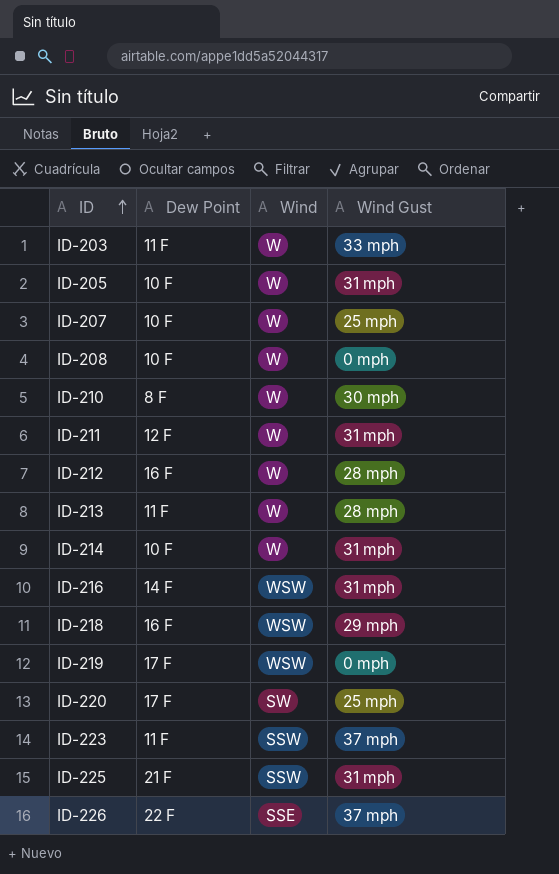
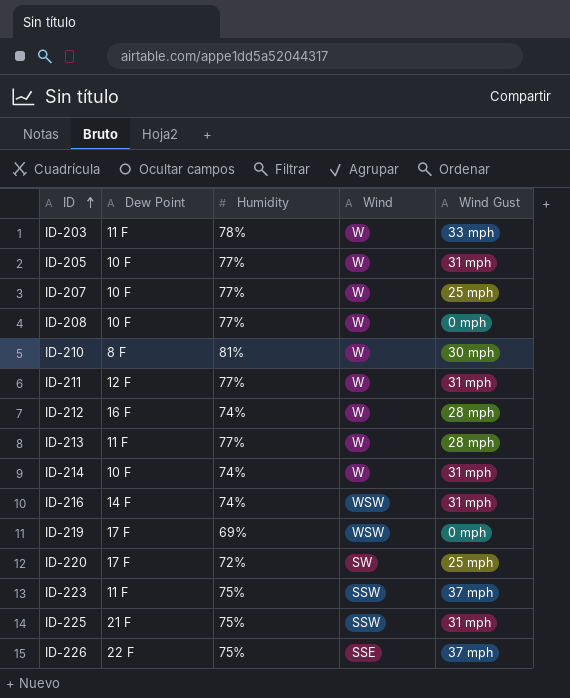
column Humidity | position: none -> 3
row ID-218: 16 F | WSW | 29 mph -> none

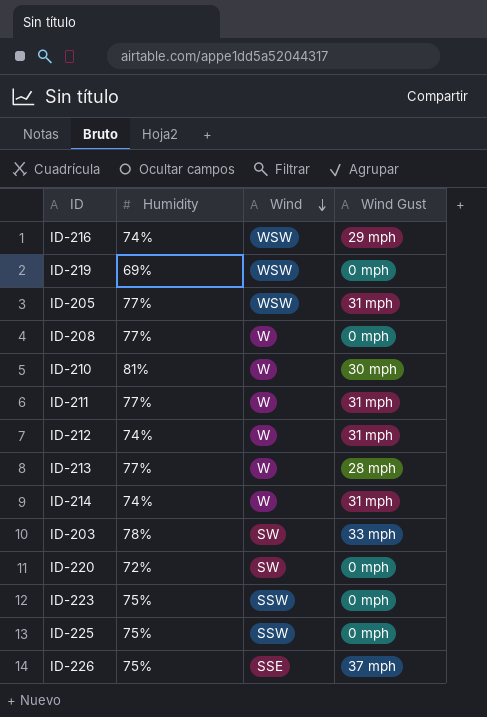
row order: ID ascending -> Wind descending
column Dew Point | position: 2 -> none
row ID-207: 10 F | 77% | W | 25 mph -> none
ID-216 | Wind Gust: 31 mph -> 29 mph
ID-205 | Wind: W -> WSW
ID-212 | Wind Gust: 28 mph -> 31 mph
ID-203 | Wind: W -> SW
ID-220 | Wind Gust: 25 mph -> 0 mph
ID-223 | Wind Gust: 37 mph -> 0 mph
ID-225 | Wind Gust: 31 mph -> 0 mph

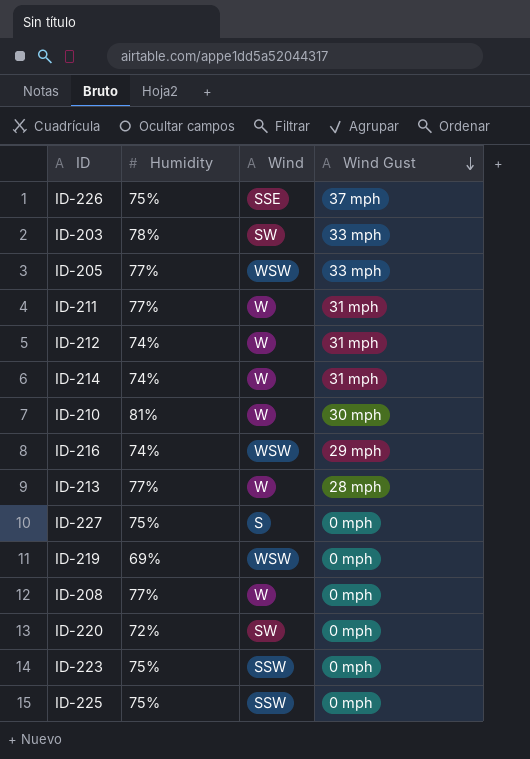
row order: Wind descending -> Wind Gust descending
ID-205 | Wind Gust: 31 mph -> 33 mph
row ID-227: none -> 75% | S | 0 mph

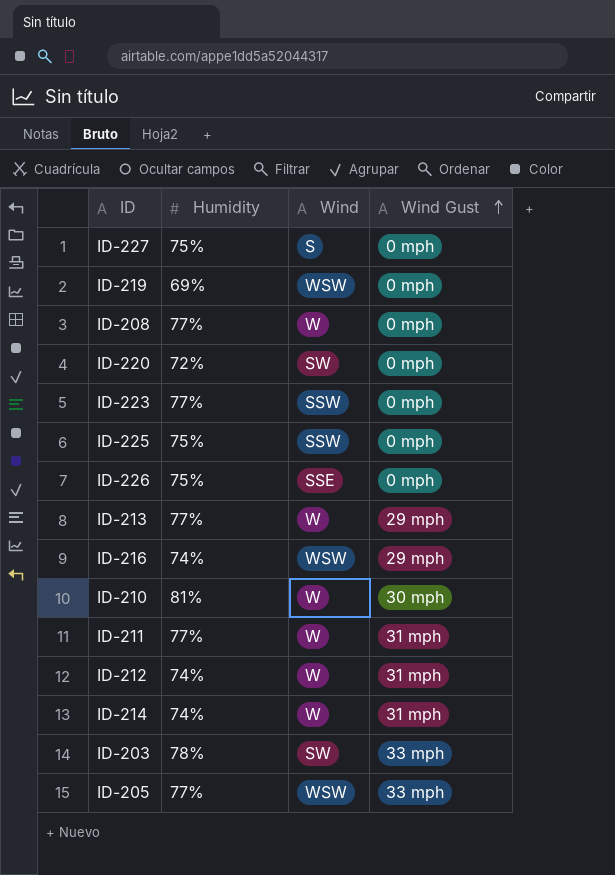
row order: Wind Gust descending -> Wind Gust ascending
ID-223 | Humidity: 75% -> 77%
ID-226 | Wind Gust: 37 mph -> 0 mph
ID-213 | Wind Gust: 28 mph -> 29 mph

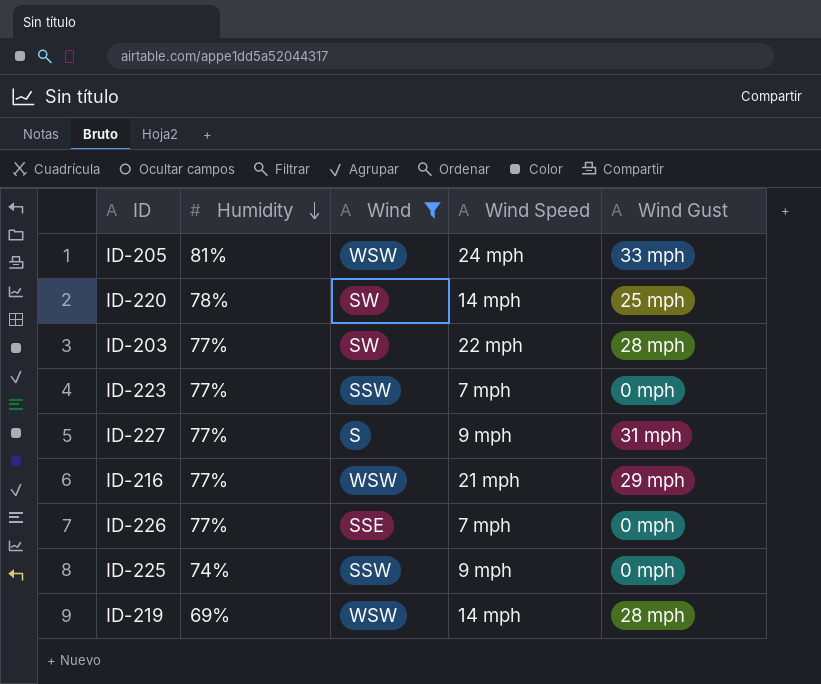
filter: none -> Wind != W
row order: Wind Gust ascending -> Humidity descending
column Wind Speed | position: none -> 4
ID-205 | Humidity: 77% -> 81%
ID-220 | Humidity: 72% -> 78%
ID-220 | Wind Gust: 0 mph -> 25 mph
ID-203 | Humidity: 78% -> 77%
ID-203 | Wind Gust: 33 mph -> 28 mph
ID-227 | Humidity: 75% -> 77%
ID-227 | Wind Gust: 0 mph -> 31 mph
ID-216 | Humidity: 74% -> 77%
ID-226 | Humidity: 75% -> 77%
ID-225 | Humidity: 75% -> 74%
ID-219 | Wind Gust: 0 mph -> 28 mph

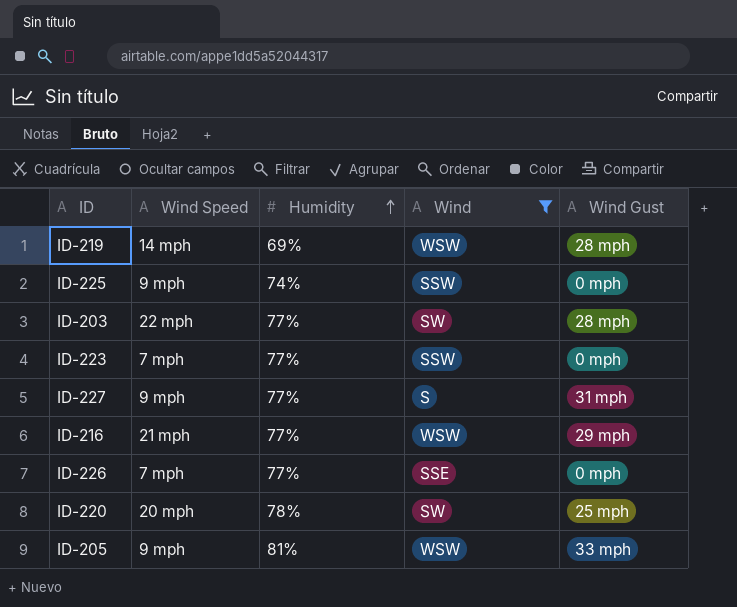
row order: Humidity descending -> Humidity ascending
column Wind Speed | position: 4 -> 2
ID-220 | Wind Speed: 14 mph -> 20 mph
ID-205 | Wind Speed: 24 mph -> 9 mph

